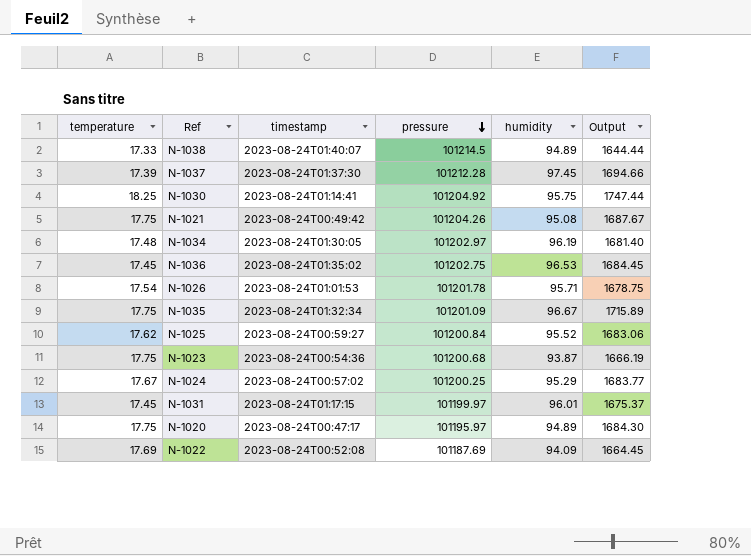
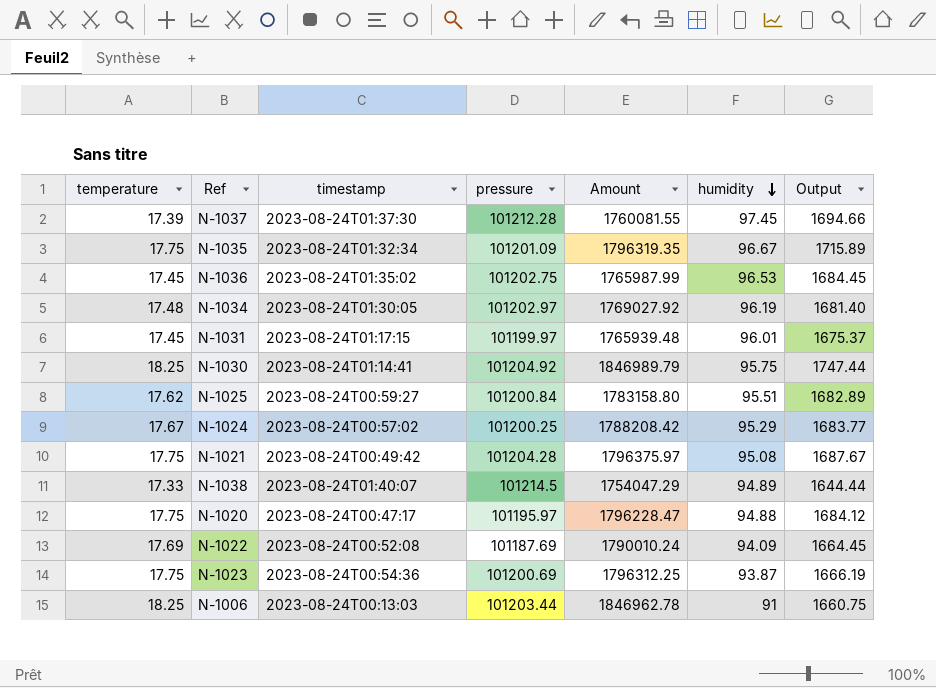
row order: pressure descending -> humidity descending
column Amount | formula: none -> [temperature] * [pressure]
row N-1026: 17.54 | 2023-08-24T01:01:53 | 101201.78 | 95.71 | 1678.75 -> none
N-1025 | humidity: 95.52 -> 95.51
N-1025 | Output: 1683.06 -> 1682.89
N-1021 | pressure: 101204.26 -> 101204.28
N-1020 | humidity: 94.89 -> 94.88
N-1020 | Output: 1684.30 -> 1684.12
N-1023 | pressure: 101200.68 -> 101200.69
row N-1006: none -> 18.25 | 2023-08-24T00:13:03 | 101203.44 | 1846962.78 | 91 | 1660.75

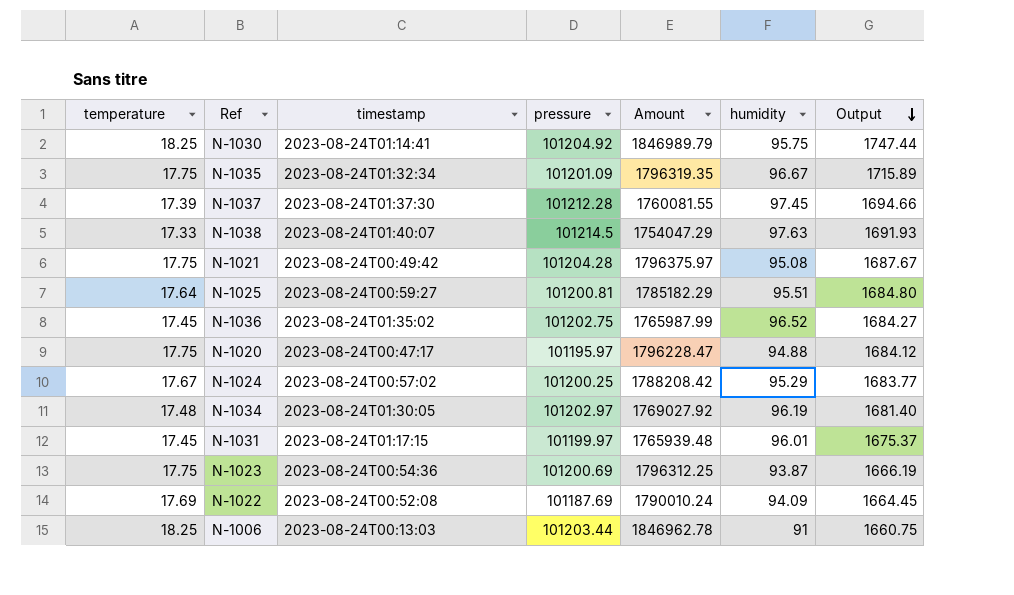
row order: humidity descending -> Output descending
N-1038 | humidity: 94.89 -> 97.63
N-1038 | Output: 1644.44 -> 1691.93
N-1025 | temperature: 17.62 -> 17.64
N-1025 | pressure: 101200.84 -> 101200.81
N-1025 | Amount: 1783158.80 -> 1785182.29
N-1025 | Output: 1682.89 -> 1684.80
N-1036 | humidity: 96.53 -> 96.52
N-1036 | Output: 1684.45 -> 1684.27

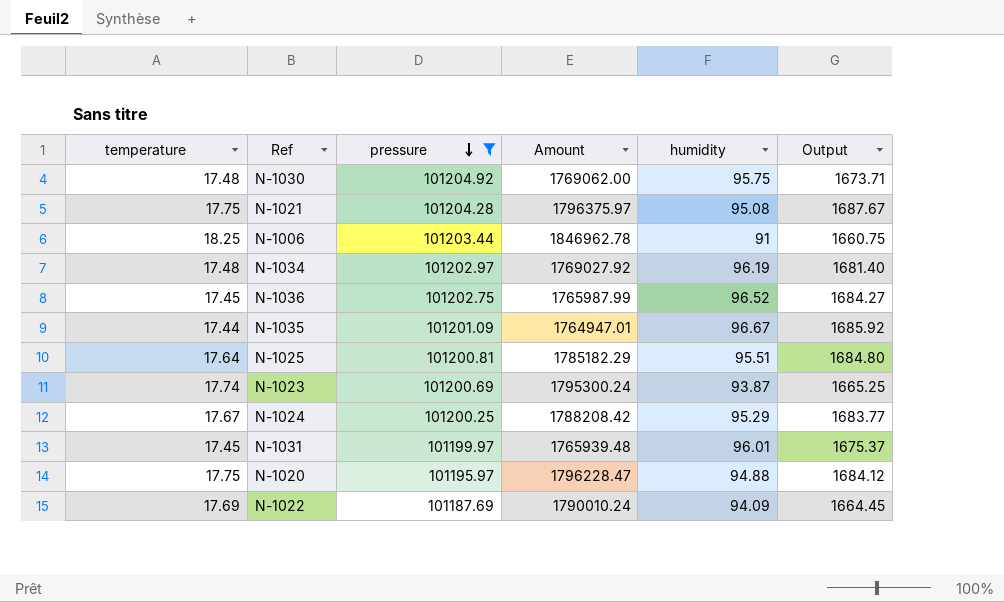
filter: none -> pressure <= 101204.92
row order: Output descending -> pressure descending
column timestamp | position: 3 -> none
N-1030 | temperature: 18.25 -> 17.48
N-1030 | Amount: 1846989.79 -> 1769062.00
N-1030 | Output: 1747.44 -> 1673.71
N-1035 | temperature: 17.75 -> 17.44
N-1035 | Amount: 1796319.35 -> 1764947.01
N-1035 | Output: 1715.89 -> 1685.92
N-1023 | temperature: 17.75 -> 17.74
N-1023 | Amount: 1796312.25 -> 1795300.24
N-1023 | Output: 1666.19 -> 1665.25

